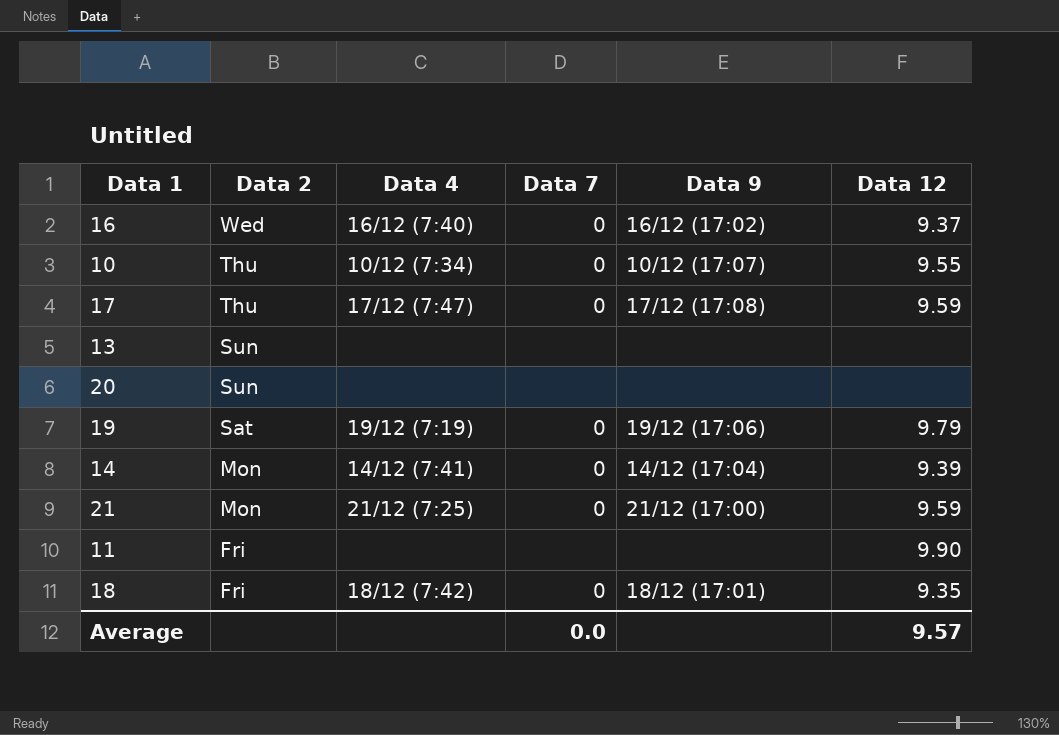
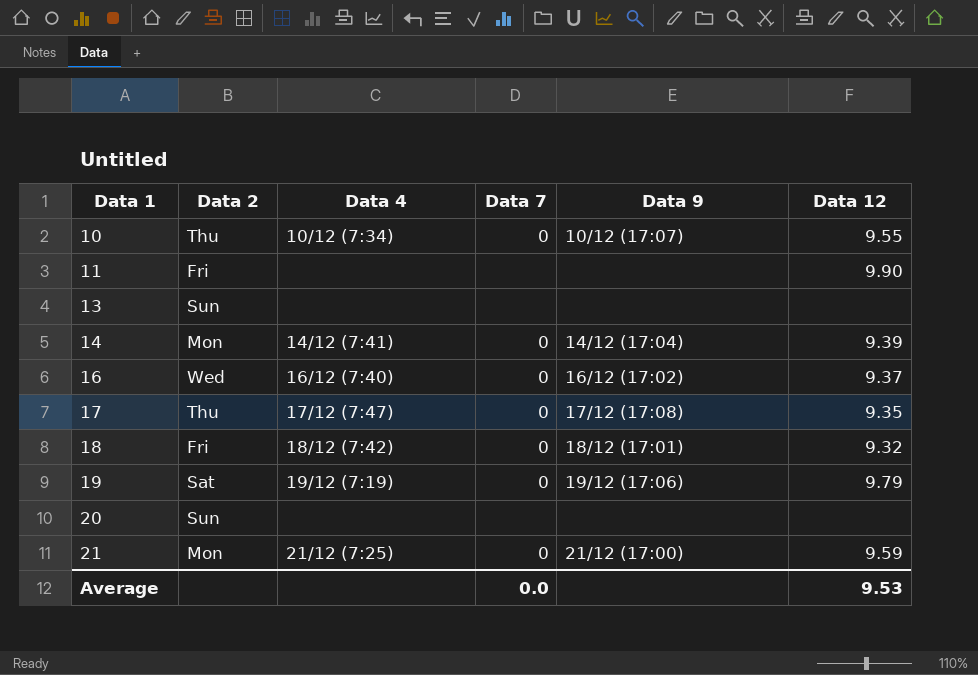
row order: Data 2 descending -> Data 1 ascending
17 | Data 12: 9.59 -> 9.35
18 | Data 12: 9.35 -> 9.32
Average | Data 12: 9.57 -> 9.53

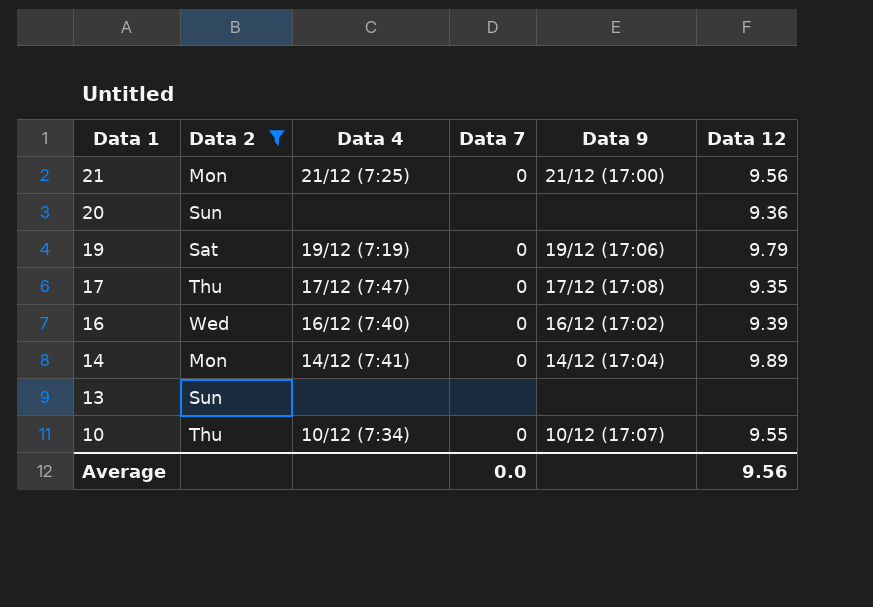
filter: none -> Data 2 != Fri
row order: Data 1 ascending -> Data 1 descending
21 | Data 12: 9.59 -> 9.56
20 | Data 12: none -> 9.36
16 | Data 12: 9.37 -> 9.39
14 | Data 12: 9.39 -> 9.89
Average | Data 12: 9.53 -> 9.56

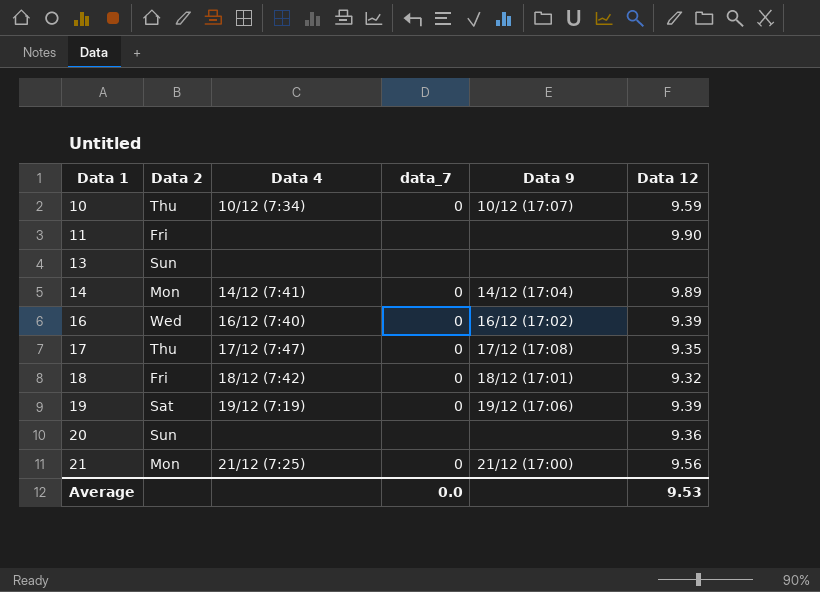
filter: Data 2 != Fri -> none
row order: Data 1 descending -> Data 1 ascending
column name: Data 7 -> data_7
10 | Data 12: 9.55 -> 9.59
19 | Data 12: 9.79 -> 9.39
Average | Data 12: 9.56 -> 9.53

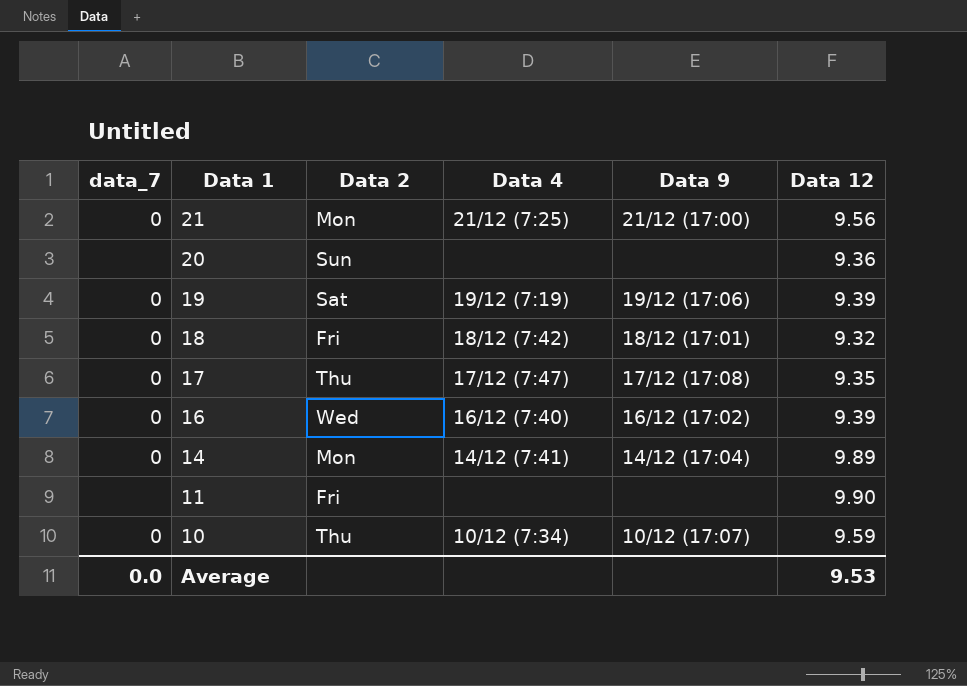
row order: Data 1 ascending -> Data 1 descending
column data_7 | position: 4 -> 1
row 13: Sun | none | none | none | none -> none

